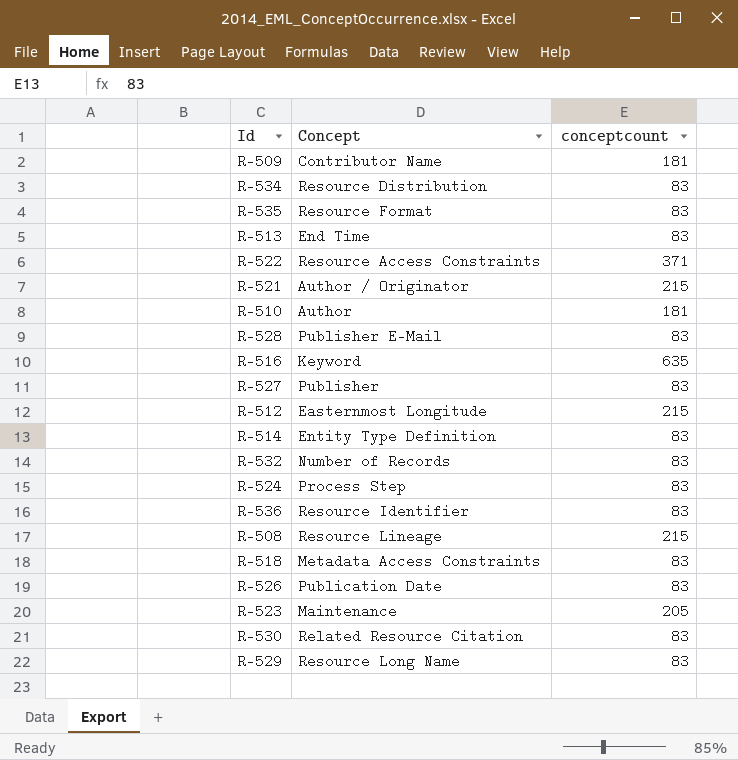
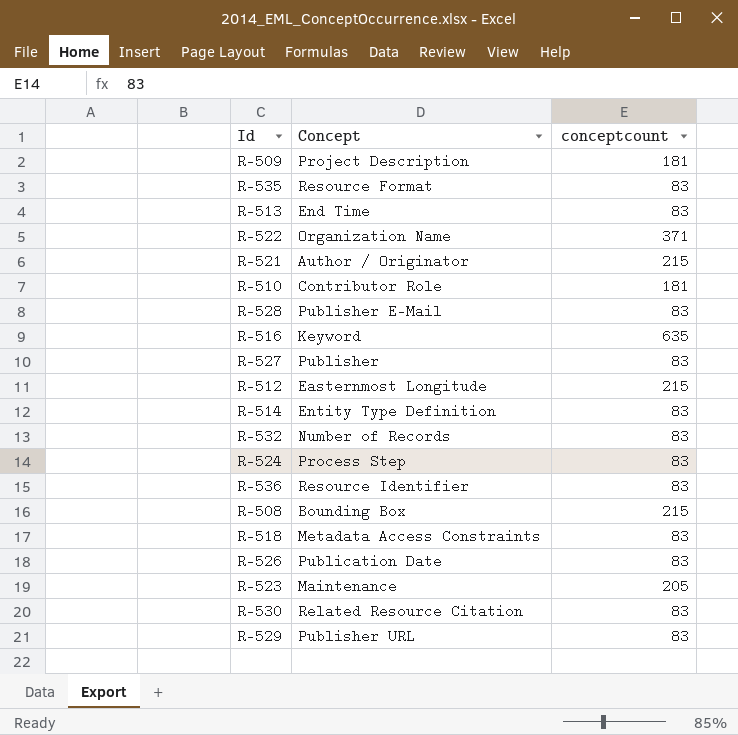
row R-534: Resource Distribution | 83 -> none
R-509 | Concept: Contributor Name -> Project Description
R-522 | Concept: Resource Access Constraints -> Organization Name
R-510 | Concept: Author -> Contributor Role
R-508 | Concept: Resource Lineage -> Bounding Box
R-529 | Concept: Resource Long Name -> Publisher URL

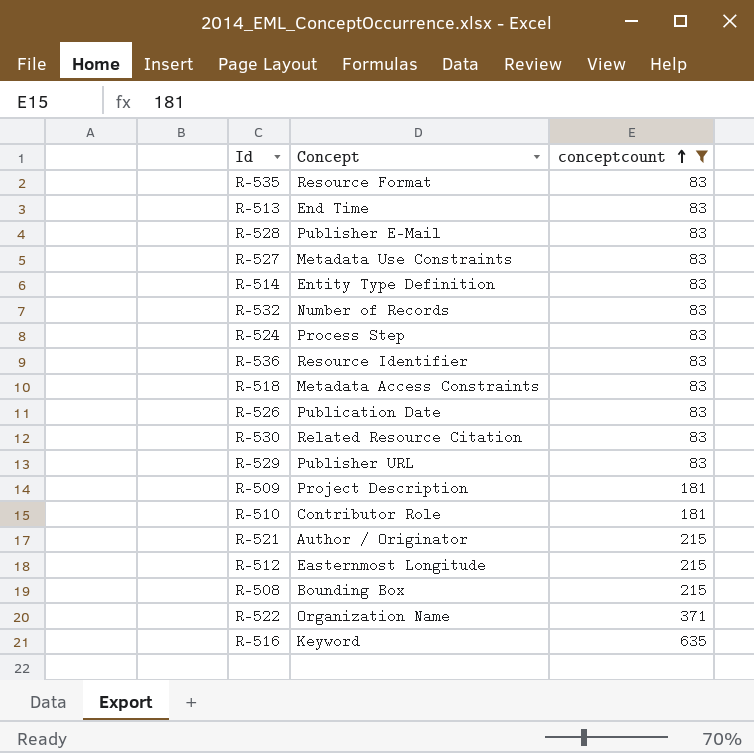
filter: none -> conceptcount != 205
row order: none -> conceptcount ascending
R-527 | Concept: Publisher -> Metadata Use Constraints

